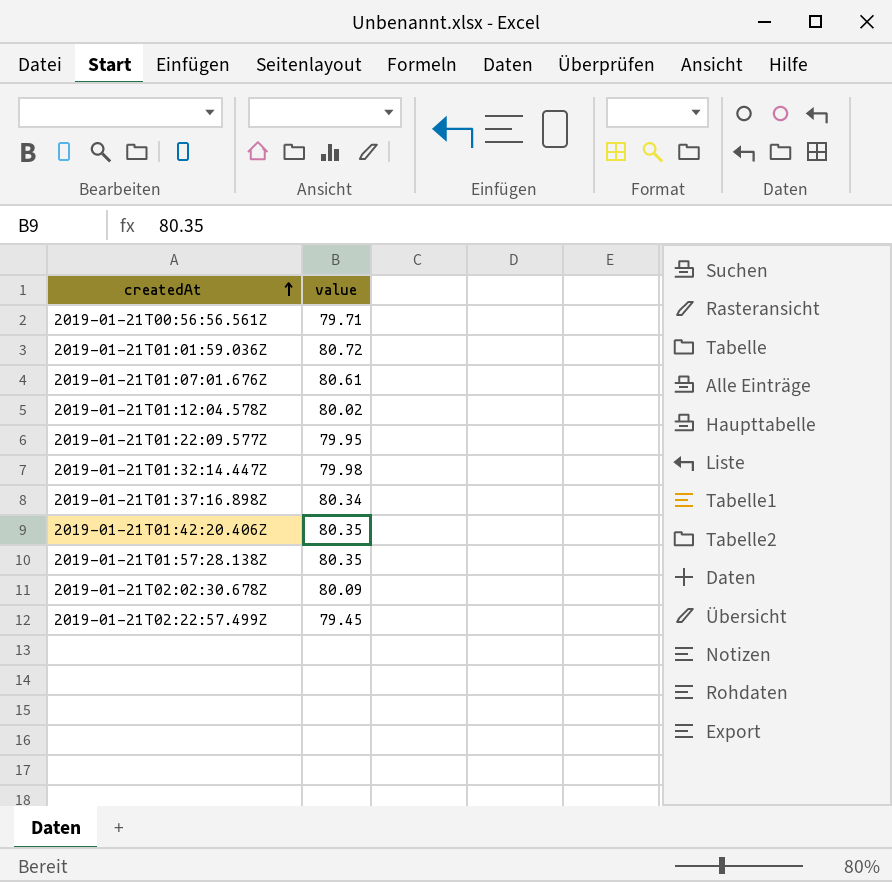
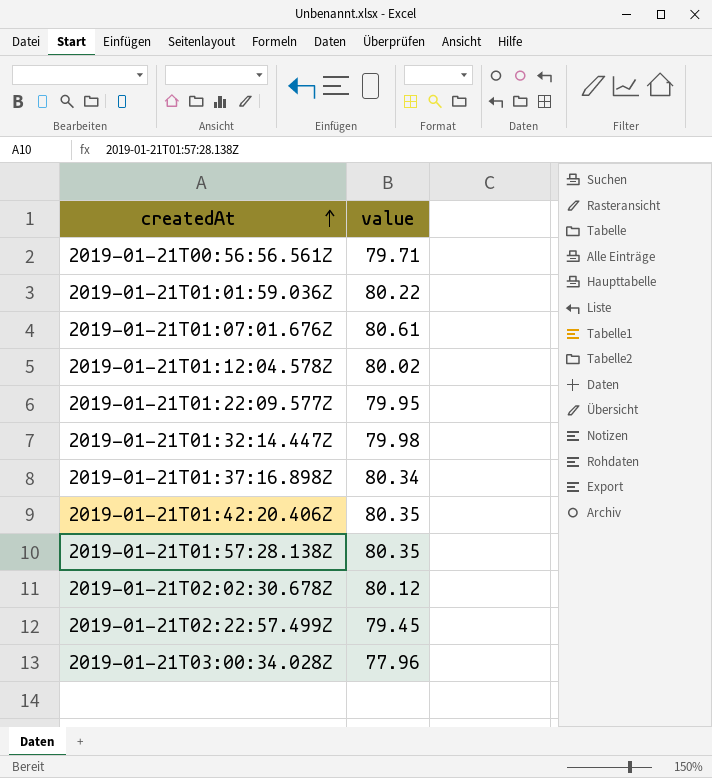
2019-01-21T01:01:59.036Z | value: 80.72 -> 80.22
2019-01-21T02:02:30.678Z | value: 80.09 -> 80.12
row 2019-01-21T03:00:34.028Z: none -> 77.96

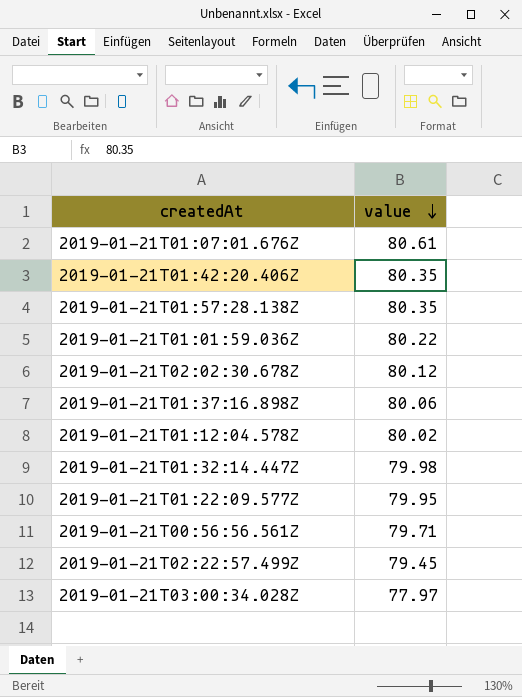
row order: createdAt ascending -> value descending
2019-01-21T01:37:16.898Z | value: 80.34 -> 80.06
2019-01-21T03:00:34.028Z | value: 77.96 -> 77.97

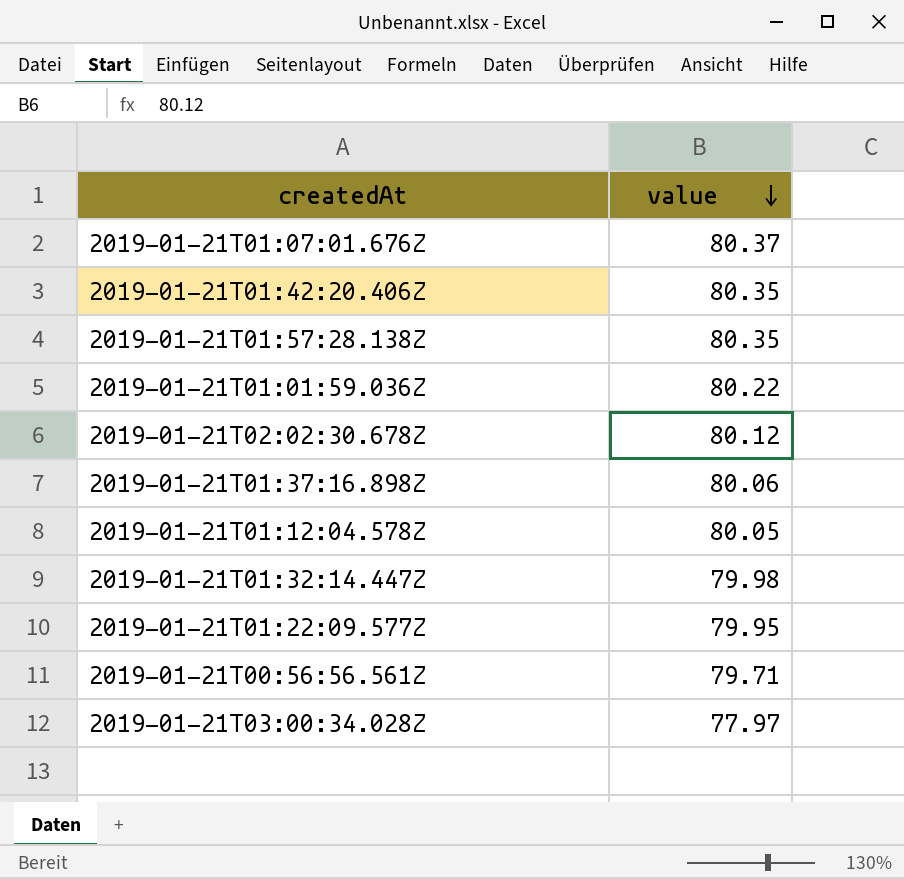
row 2019-01-21T02:22:57.499Z: 79.45 -> none
2019-01-21T01:07:01.676Z | value: 80.61 -> 80.37
2019-01-21T01:12:04.578Z | value: 80.02 -> 80.05

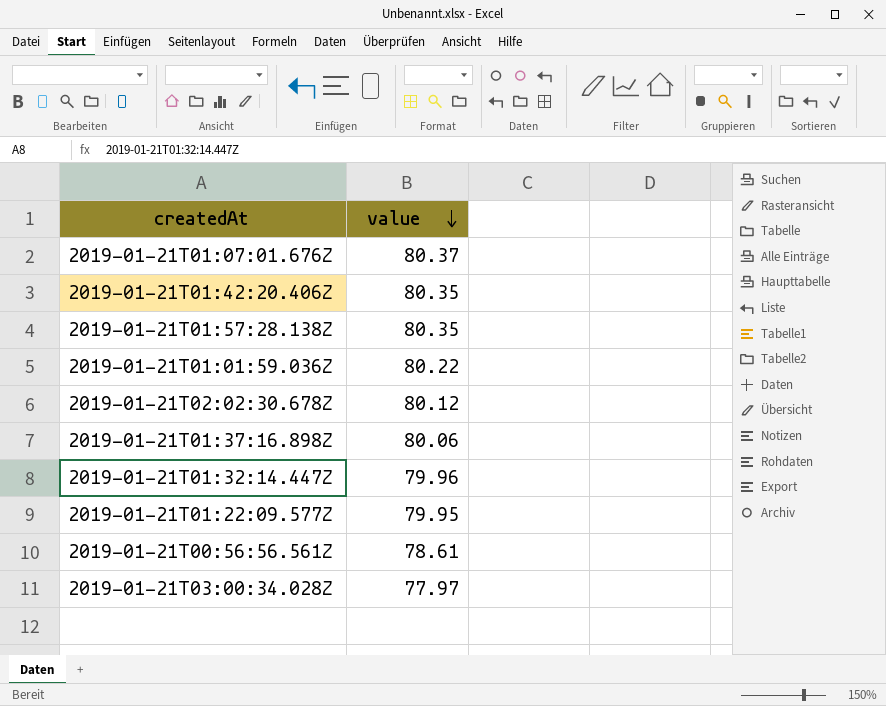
row 2019-01-21T01:12:04.578Z: 80.05 -> none
2019-01-21T01:32:14.447Z | value: 79.98 -> 79.96
2019-01-21T00:56:56.561Z | value: 79.71 -> 78.61

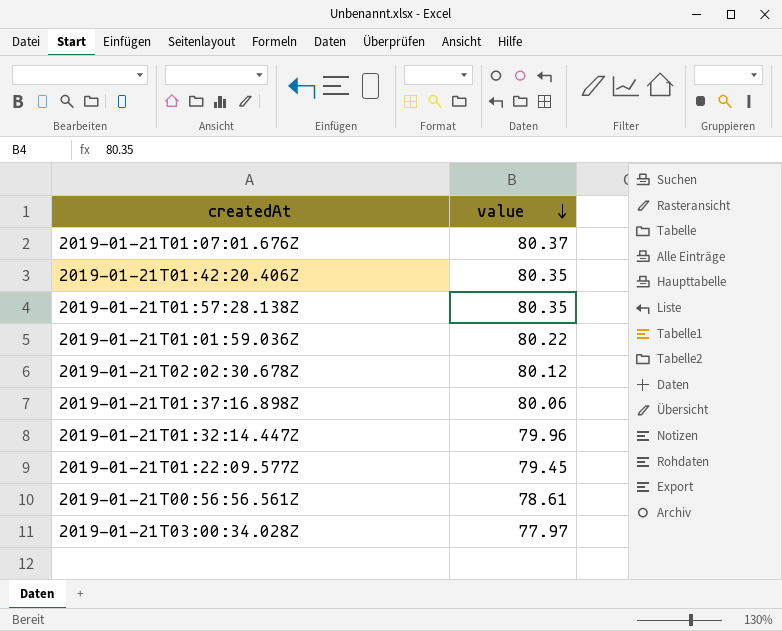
2019-01-21T01:22:09.577Z | value: 79.95 -> 79.45

